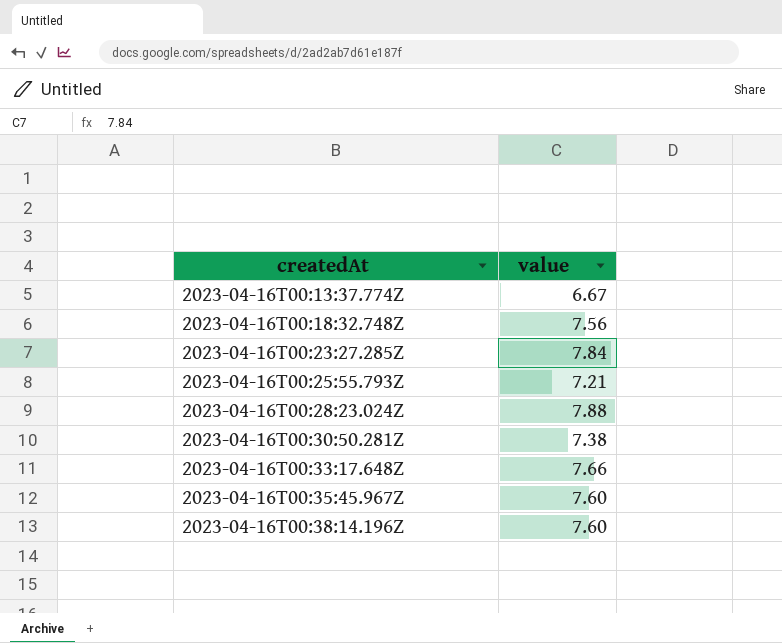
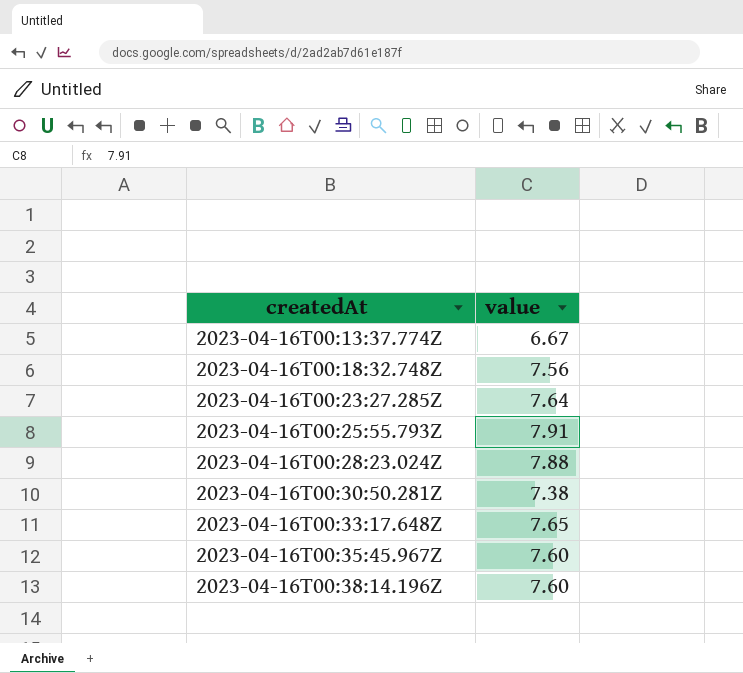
2023-04-16T00:23:27.285Z | value: 7.84 -> 7.64
2023-04-16T00:25:55.793Z | value: 7.21 -> 7.91
2023-04-16T00:33:17.648Z | value: 7.66 -> 7.65

